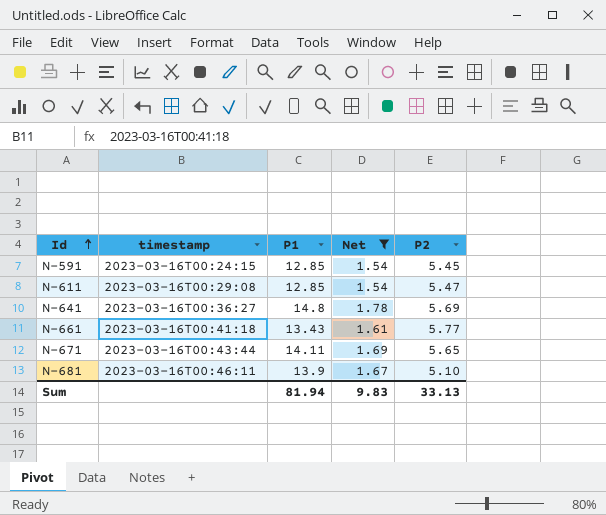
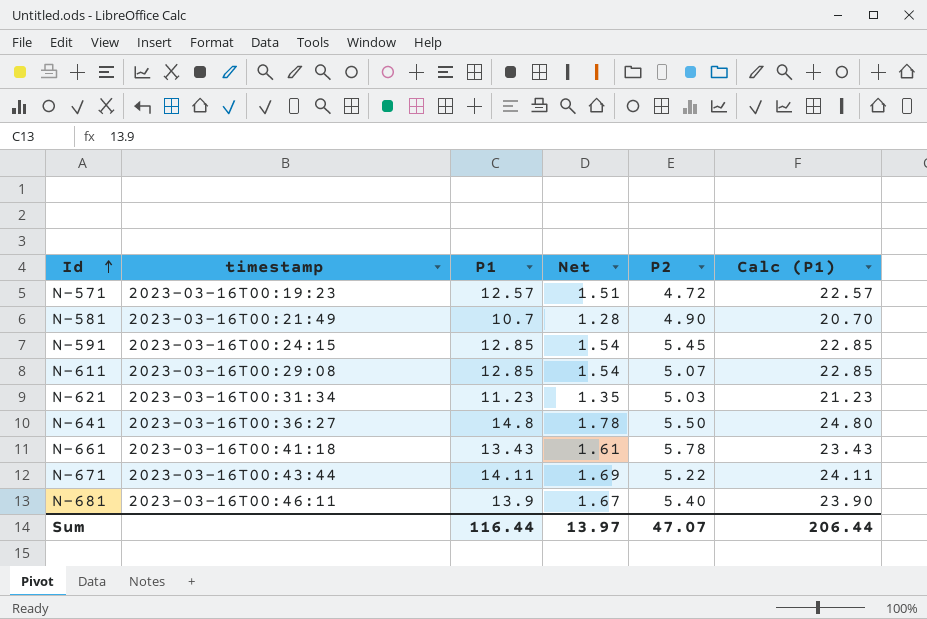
filter: Net >= 1.54 -> none
column Calc (P1) | formula: none -> [P1] + 10
N-611 | P2: 5.47 -> 5.07
N-641 | P2: 5.69 -> 5.50
N-661 | P2: 5.77 -> 5.78
N-671 | P2: 5.65 -> 5.22
N-681 | P2: 5.10 -> 5.40
Sum | P1: 81.94 -> 116.44
Sum | Net: 9.83 -> 13.97
Sum | P2: 33.13 -> 47.07

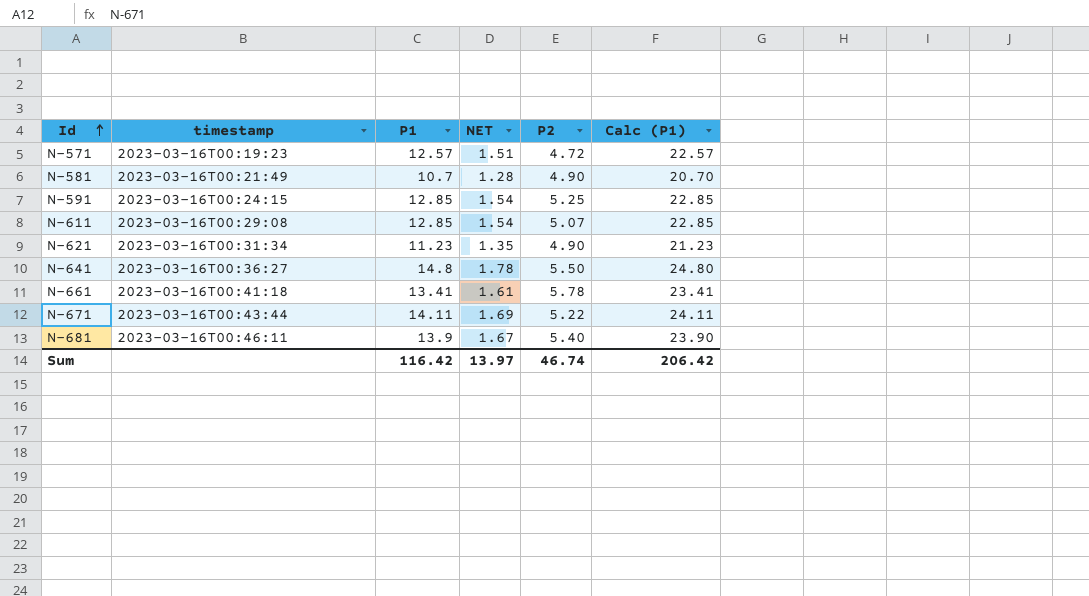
column name: Net -> NET
N-591 | P2: 5.45 -> 5.25
N-621 | P2: 5.03 -> 4.90
N-661 | P1: 13.43 -> 13.41
N-661 | Calc (P1): 23.43 -> 23.41
Sum | P1: 116.44 -> 116.42
Sum | P2: 47.07 -> 46.74
Sum | Calc (P1): 206.44 -> 206.42

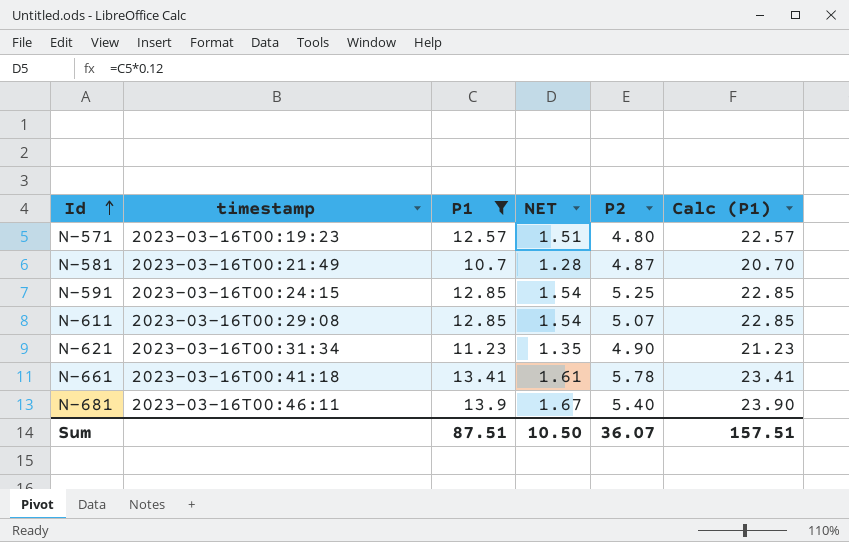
filter: none -> P1 <= 13.9
N-571 | P2: 4.72 -> 4.80
N-581 | P2: 4.90 -> 4.87
Sum | P1: 116.42 -> 87.51
Sum | NET: 13.97 -> 10.50
Sum | P2: 46.74 -> 36.07
Sum | Calc (P1): 206.42 -> 157.51

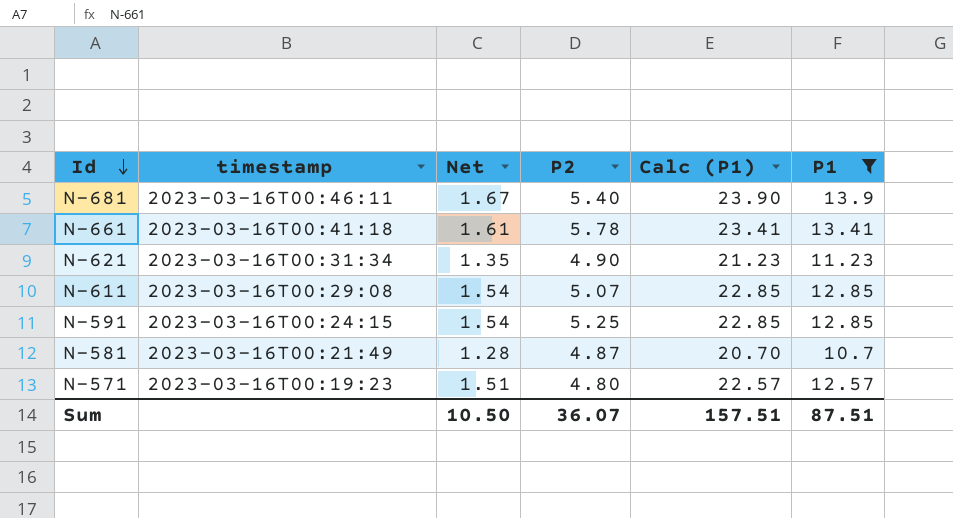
row order: Id ascending -> Id descending
column name: NET -> Net
column P1 | position: 3 -> 6

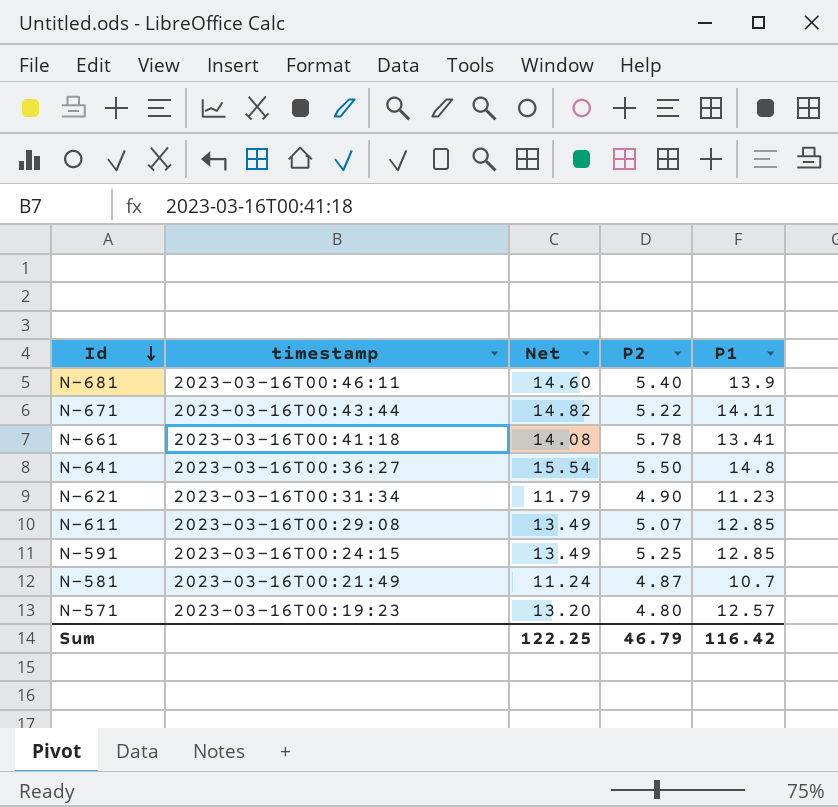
filter: P1 <= 13.9 -> none
column Calc (P1) | formula: [P1] + 10 -> none
column Net | formula: [P1] * 0.12 -> [P1] * 1.05
Sum | Net: 10.50 -> 122.25
Sum | P2: 36.07 -> 46.79
Sum | P1: 87.51 -> 116.42

